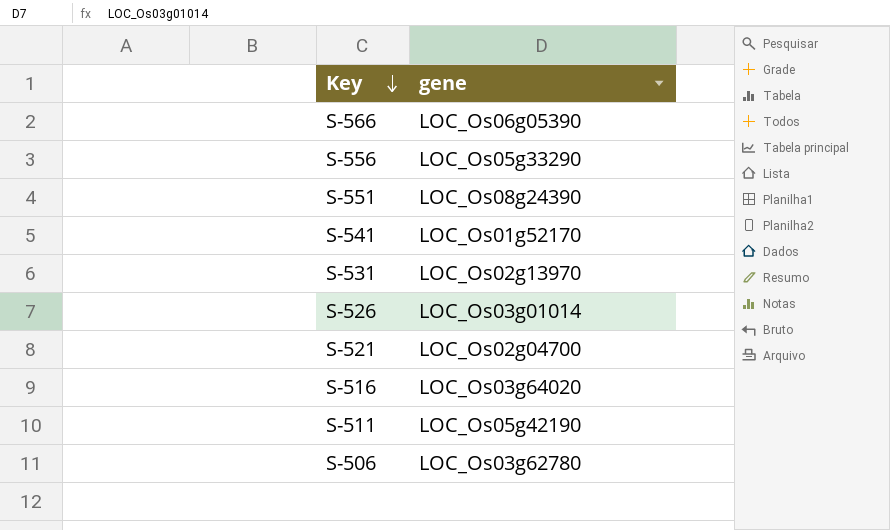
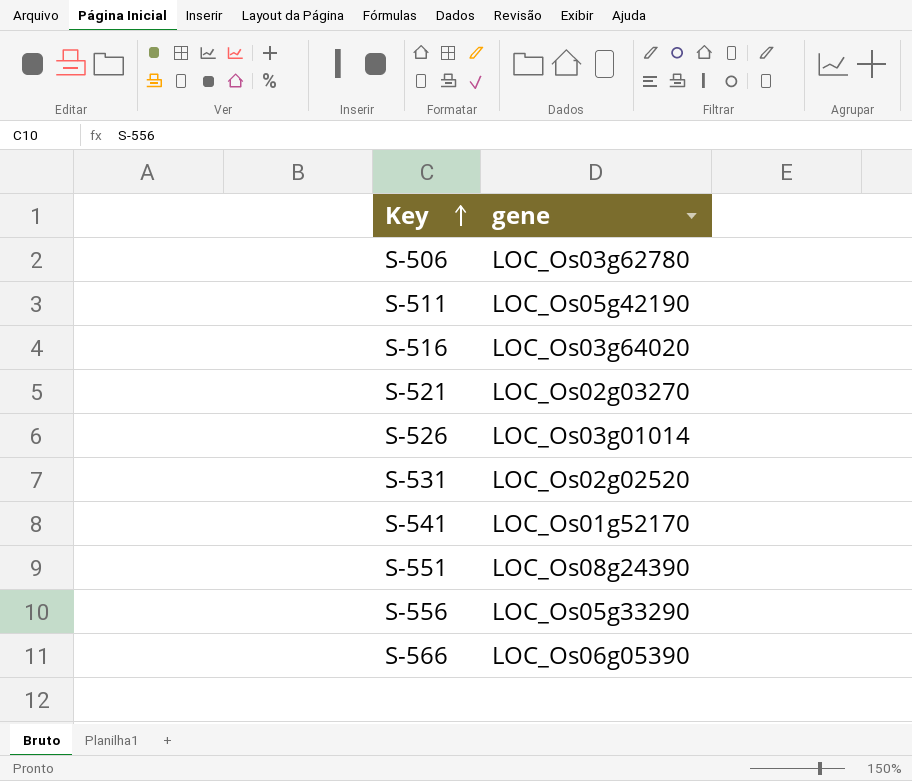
row order: Key descending -> Key ascending
S-521 | gene: LOC_Os02g04700 -> LOC_Os02g03270
S-531 | gene: LOC_Os02g13970 -> LOC_Os02g02520

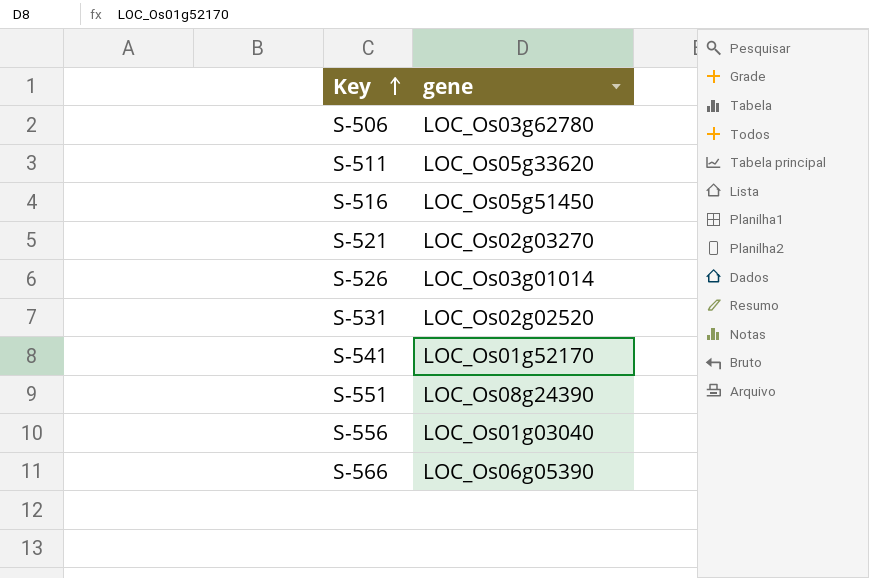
S-511 | gene: LOC_Os05g42190 -> LOC_Os05g33620
S-516 | gene: LOC_Os03g64020 -> LOC_Os05g51450
S-556 | gene: LOC_Os05g33290 -> LOC_Os01g03040

